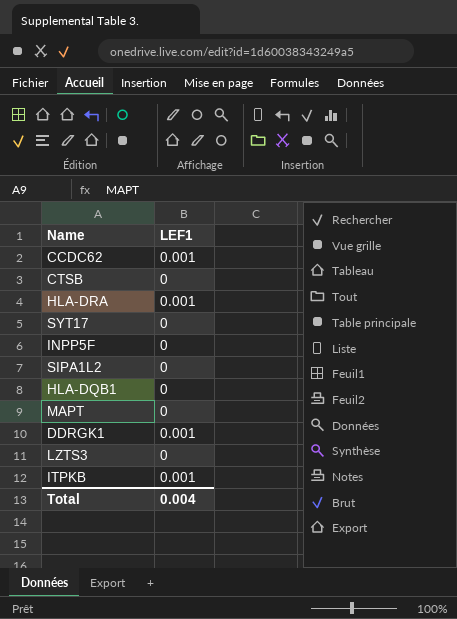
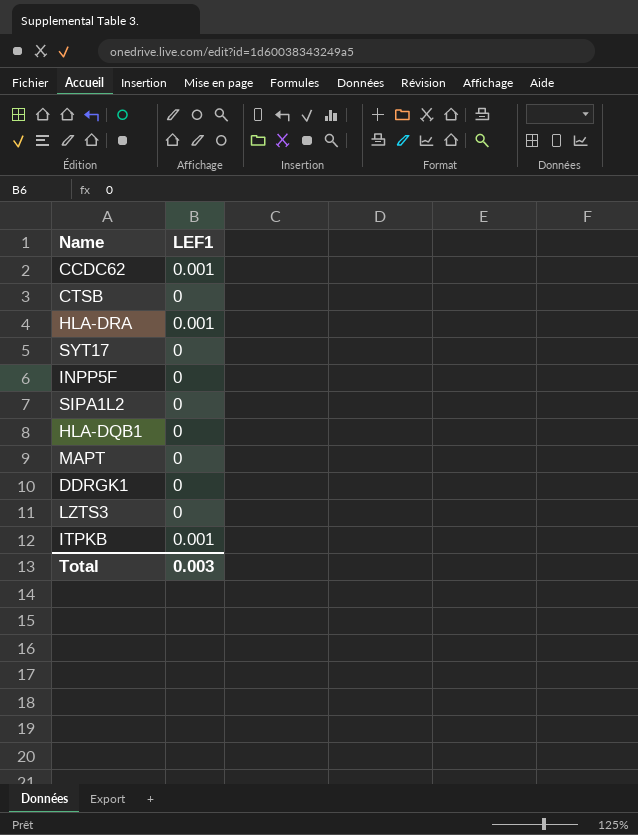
DDRGK1 | LEF1: 0.001 -> 0
Total | LEF1: 0.004 -> 0.003

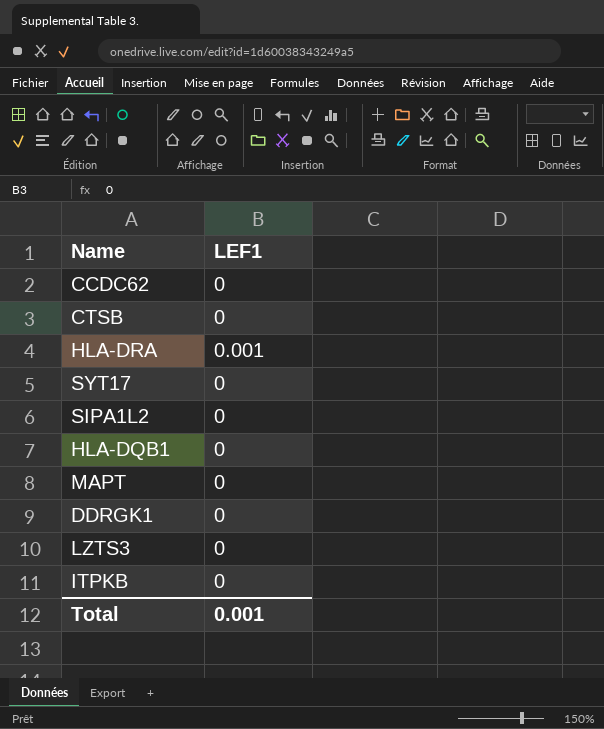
row INPP5F: 0 -> none
CCDC62 | LEF1: 0.001 -> 0
ITPKB | LEF1: 0.001 -> 0
Total | LEF1: 0.003 -> 0.001

